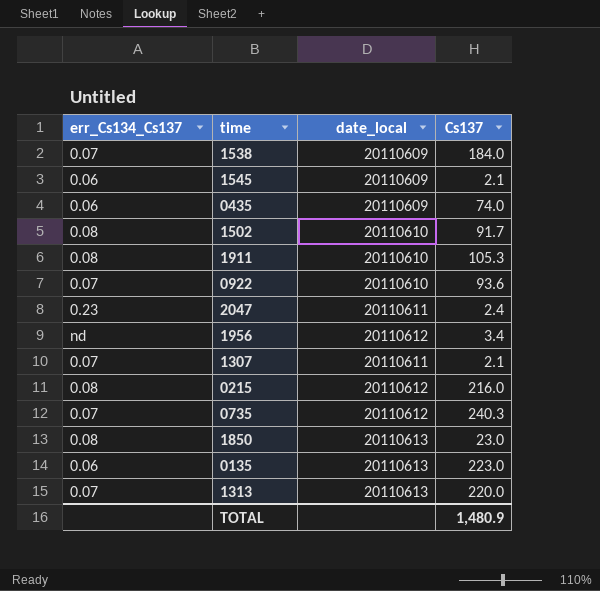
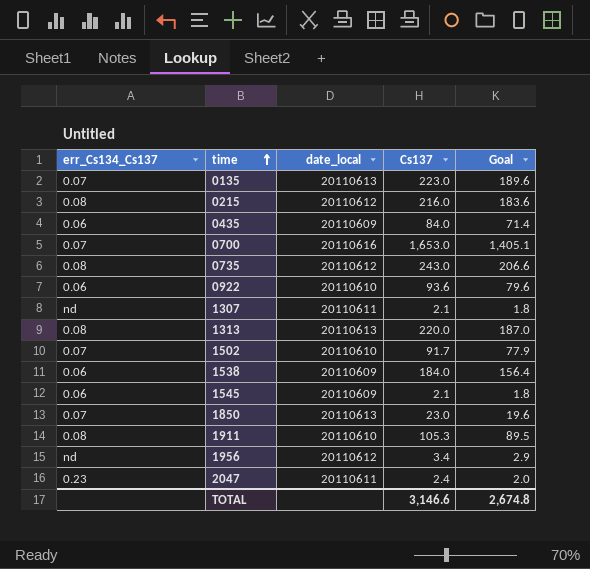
row order: none -> time ascending
column Goal | formula: none -> [Cs137] * 0.85
0135 | err_Cs134_Cs137: 0.06 -> 0.07
0435 | Cs137: 74.0 -> 84.0
row 0700: none -> 0.07 | 20110616 | 1,653.0 | 1,405.1
0735 | err_Cs134_Cs137: 0.07 -> 0.08
0735 | Cs137: 240.3 -> 243.0
0922 | err_Cs134_Cs137: 0.07 -> 0.06
1307 | err_Cs134_Cs137: 0.07 -> nd
1313 | err_Cs134_Cs137: 0.07 -> 0.08
1502 | err_Cs134_Cs137: 0.08 -> 0.07
1538 | err_Cs134_Cs137: 0.07 -> 0.06
1850 | err_Cs134_Cs137: 0.08 -> 0.07
TOTAL | Cs137: 1,480.9 -> 3,146.6

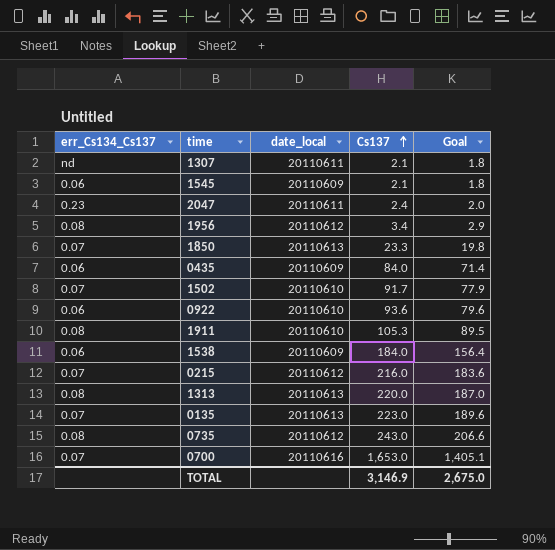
row order: time ascending -> Cs137 ascending
1956 | err_Cs134_Cs137: nd -> 0.08
1850 | Cs137: 23.0 -> 23.3
1850 | Goal: 19.6 -> 19.8
0215 | err_Cs134_Cs137: 0.08 -> 0.07
TOTAL | Cs137: 3,146.6 -> 3,146.9
TOTAL | Goal: 2,674.8 -> 2,675.0

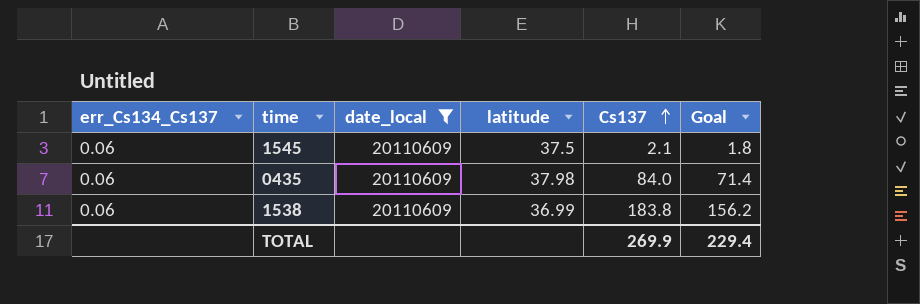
filter: none -> date_local = 20110609
column latitude | position: none -> 4
1538 | Cs137: 184.0 -> 183.8
1538 | Goal: 156.4 -> 156.2
TOTAL | Cs137: 3,146.9 -> 269.9
TOTAL | Goal: 2,675.0 -> 229.4

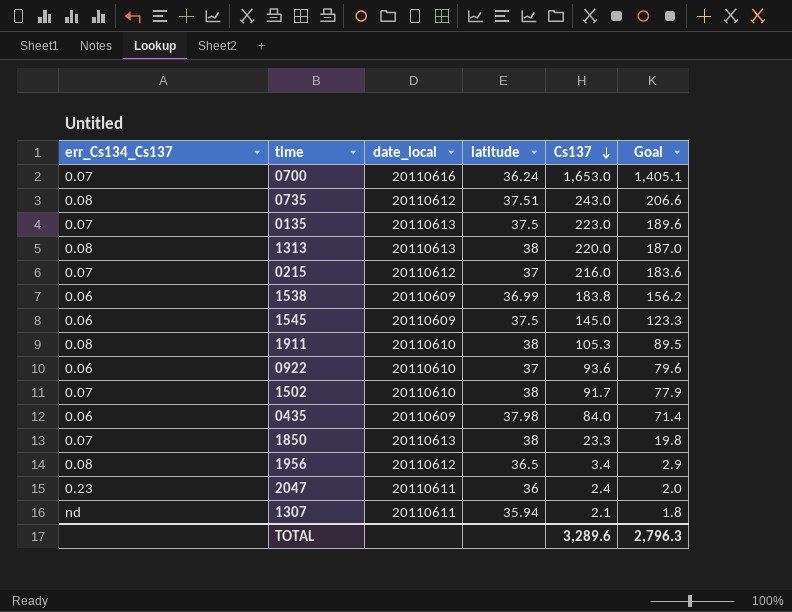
filter: date_local = 20110609 -> none
row order: Cs137 ascending -> Cs137 descending
1545 | Cs137: 2.1 -> 145.0
1545 | Goal: 1.8 -> 123.3
TOTAL | Cs137: 269.9 -> 3,289.6
TOTAL | Goal: 229.4 -> 2,796.3

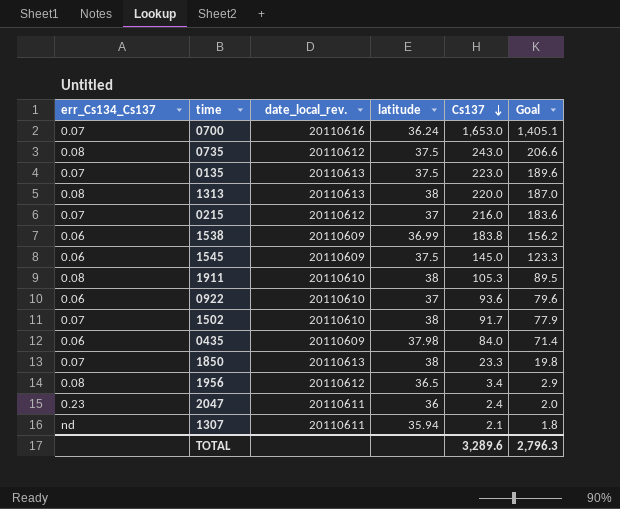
column name: date_local -> date_local_rev.
0735 | latitude: 37.51 -> 37.5

